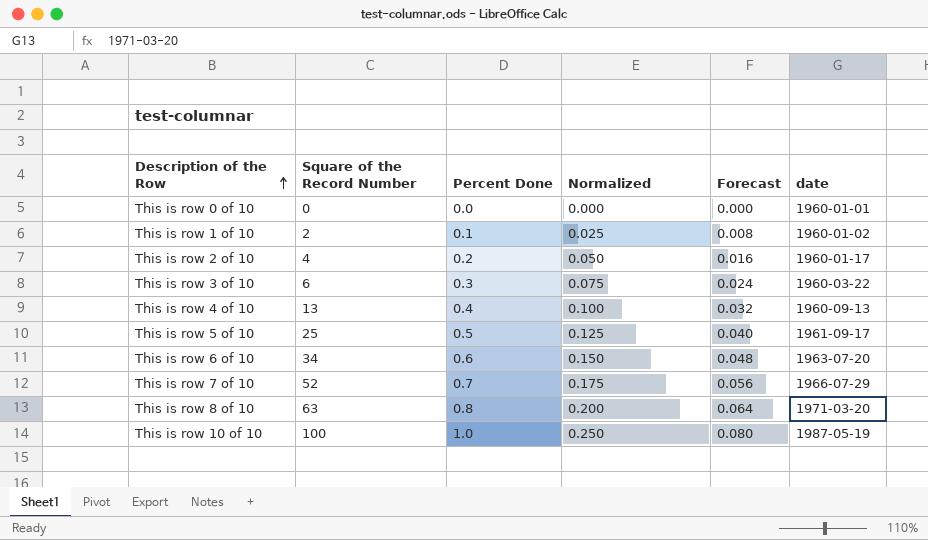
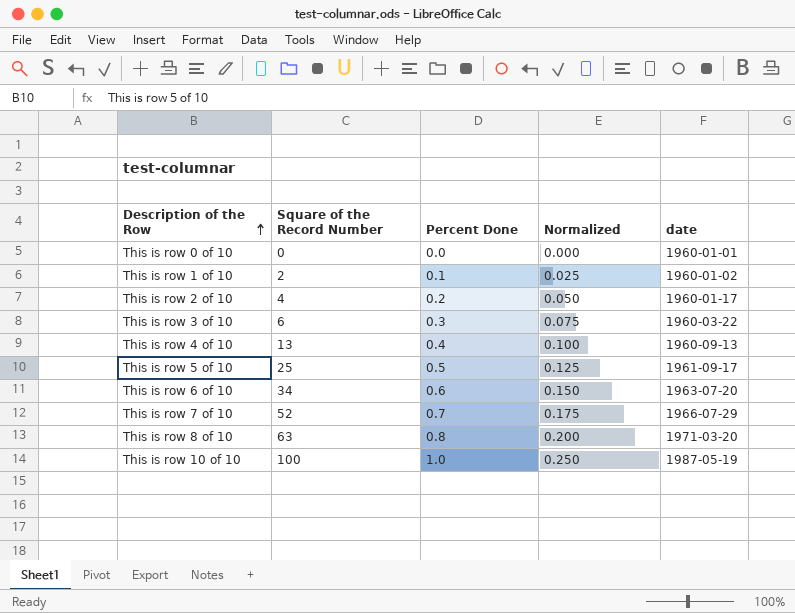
column Forecast | formula: [Percent Done] * 0.08 -> none

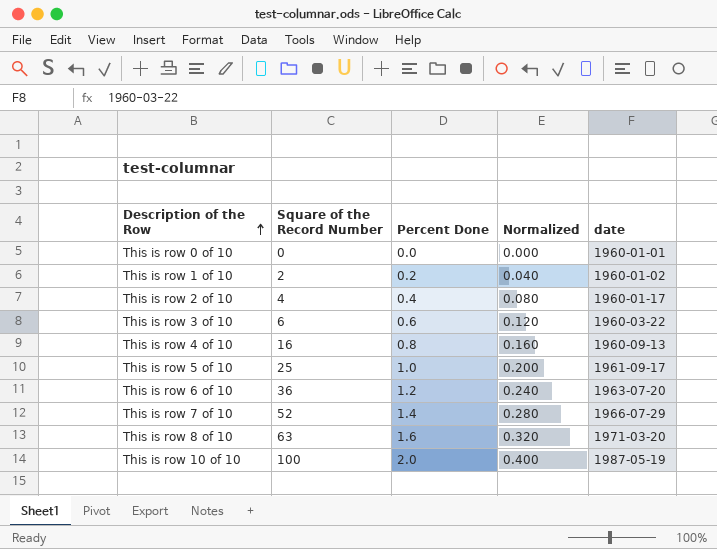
column Normalized | formula: [Percent Done] * 0.25 -> [Percent Done] * 0.2
This is row 1 of 10 | Percent Done: 0.1 -> 0.2
This is row 2 of 10 | Percent Done: 0.2 -> 0.4
This is row 3 of 10 | Percent Done: 0.3 -> 0.6
This is row 4 of 10 | Square of the Record Number: 13 -> 16
This is row 4 of 10 | Percent Done: 0.4 -> 0.8
This is row 5 of 10 | Percent Done: 0.5 -> 1.0
This is row 6 of 10 | Square of the Record Number: 34 -> 36
This is row 6 of 10 | Percent Done: 0.6 -> 1.2
This is row 7 of 10 | Percent Done: 0.7 -> 1.4
This is row 8 of 10 | Percent Done: 0.8 -> 1.6
This is row 10 of 10 | Percent Done: 1.0 -> 2.0

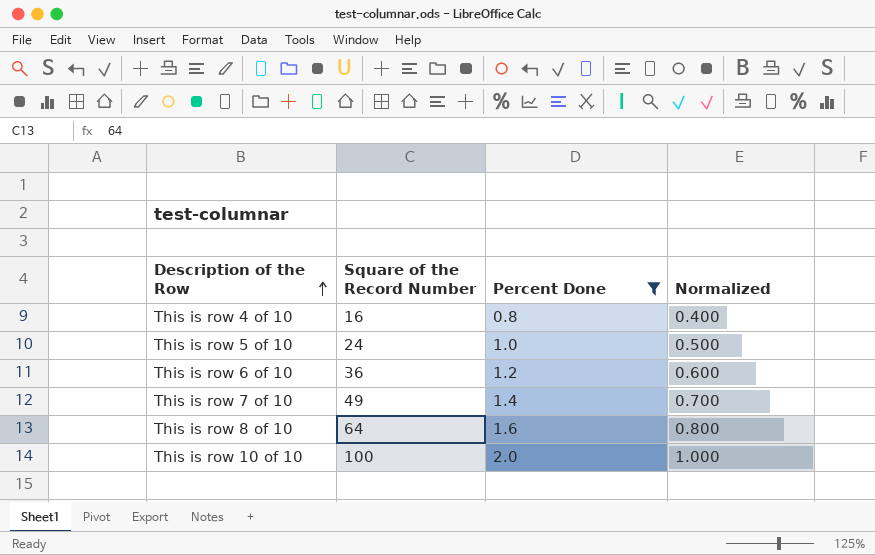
filter: none -> Percent Done >= 0.8
column date | position: 5 -> none
column Normalized | formula: [Percent Done] * 0.2 -> [Percent Done] * 0.5
This is row 5 of 10 | Square of the Record Number: 25 -> 24
This is row 7 of 10 | Square of the Record Number: 52 -> 49
This is row 8 of 10 | Square of the Record Number: 63 -> 64

